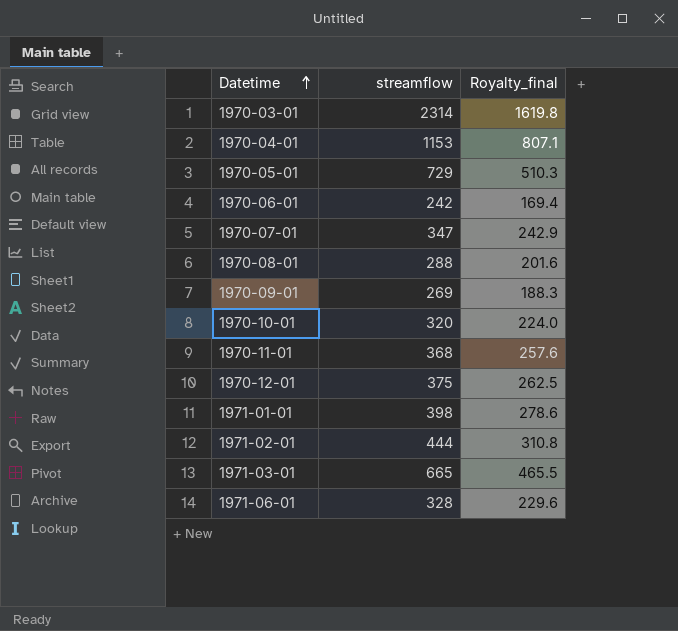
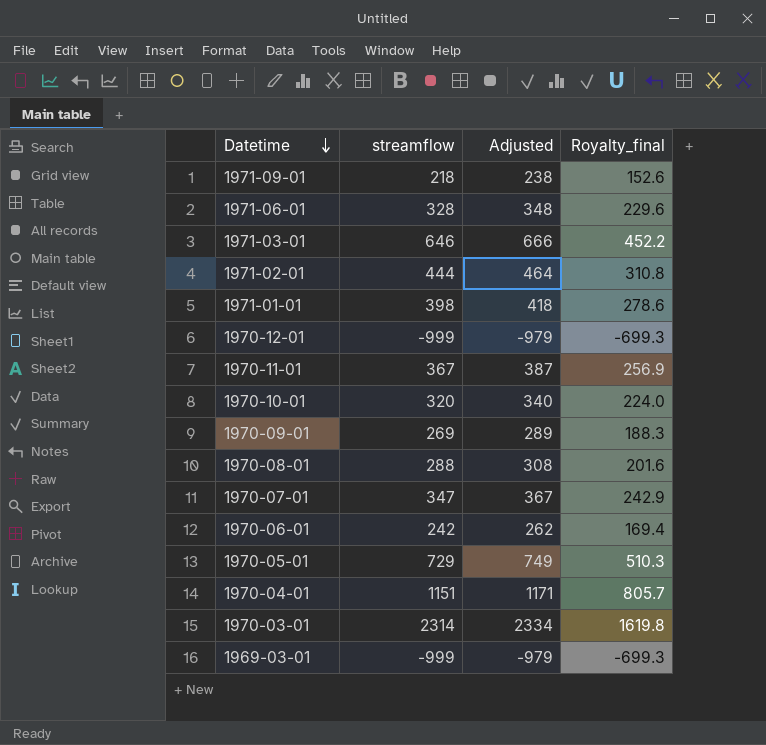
row order: Datetime ascending -> Datetime descending
column Adjusted | formula: none -> [streamflow] + 20
row 1971-09-01: none -> 218 | 238 | 152.6
1971-03-01 | streamflow: 665 -> 646
1971-03-01 | Royalty_final: 465.5 -> 452.2
1970-12-01 | streamflow: 375 -> -999
1970-12-01 | Royalty_final: 262.5 -> -699.3
1970-11-01 | streamflow: 368 -> 367
1970-11-01 | Royalty_final: 257.6 -> 256.9
1970-04-01 | streamflow: 1153 -> 1151
1970-04-01 | Royalty_final: 807.1 -> 805.7
row 1969-03-01: none -> -999 | -979 | -699.3

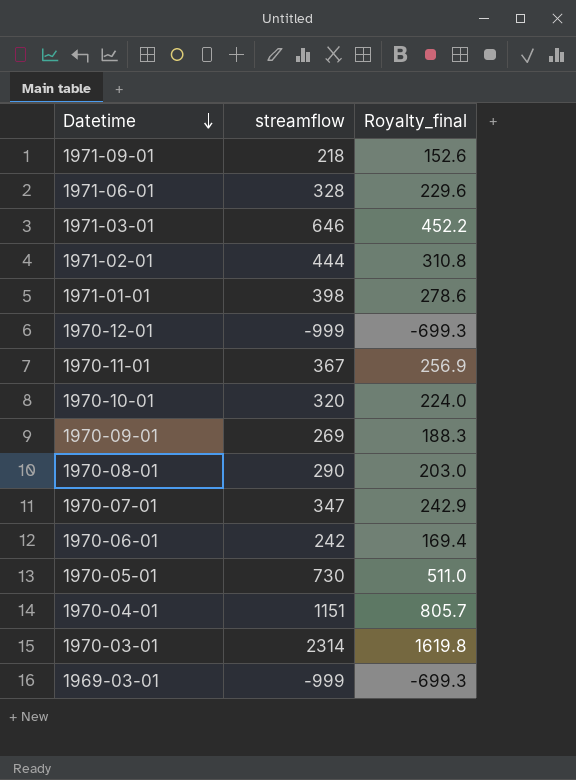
column Adjusted | formula: [streamflow] + 20 -> none
1970-08-01 | streamflow: 288 -> 290
1970-08-01 | Royalty_final: 201.6 -> 203.0
1970-05-01 | streamflow: 729 -> 730
1970-05-01 | Royalty_final: 510.3 -> 511.0

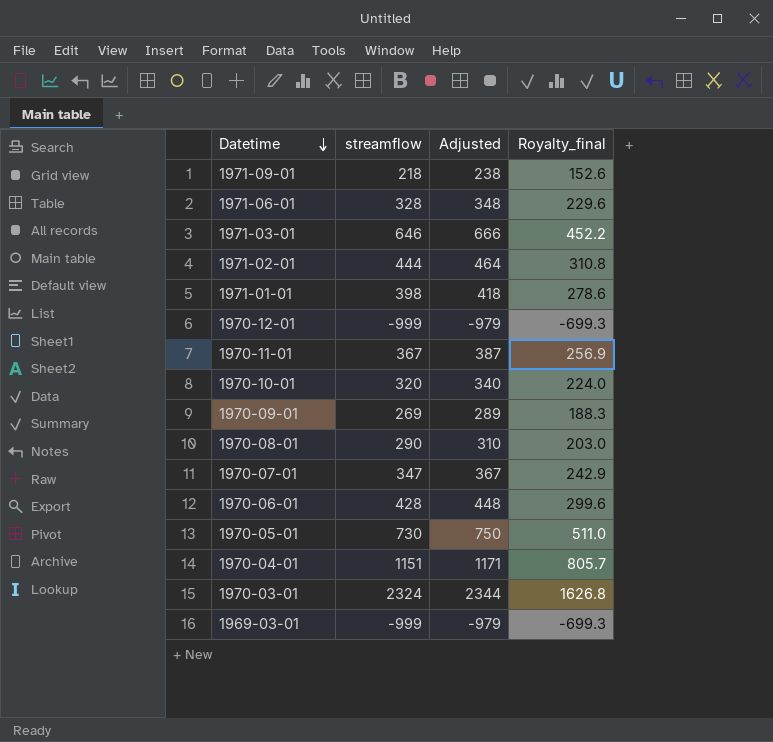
column Adjusted | formula: none -> [streamflow] + 20
1970-06-01 | streamflow: 242 -> 428
1970-06-01 | Royalty_final: 169.4 -> 299.6
1970-03-01 | streamflow: 2314 -> 2324
1970-03-01 | Royalty_final: 1619.8 -> 1626.8

